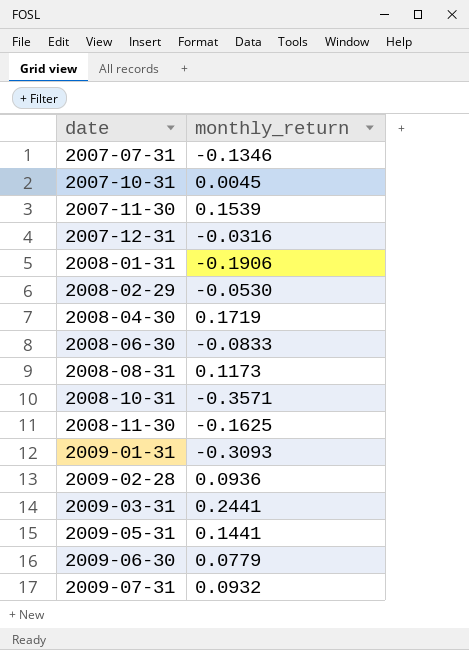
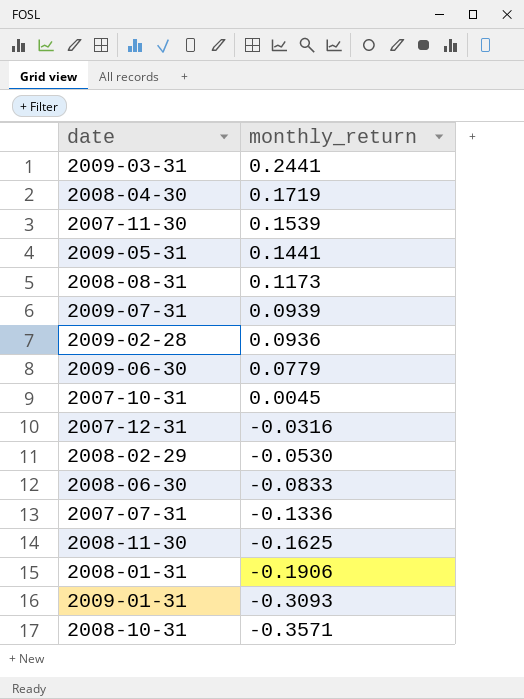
row order: date ascending -> monthly_return descending
2009-07-31 | monthly_return: 0.0932 -> 0.0939
2007-07-31 | monthly_return: -0.1346 -> -0.1336

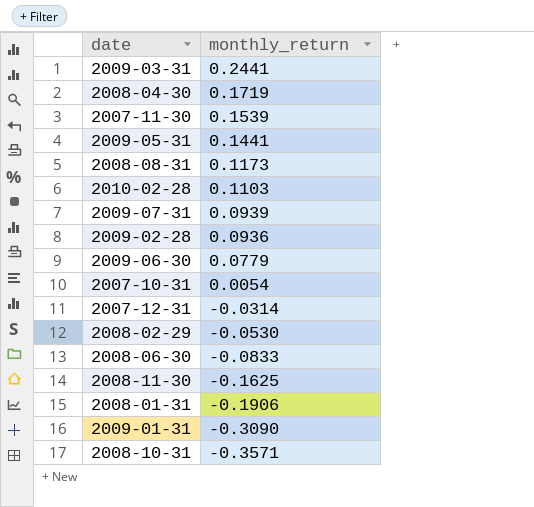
row 2007-07-31: -0.1336 -> none
row 2010-02-28: none -> 0.1103
2007-10-31 | monthly_return: 0.0045 -> 0.0054
2007-12-31 | monthly_return: -0.0316 -> -0.0314
2009-01-31 | monthly_return: -0.3093 -> -0.3090

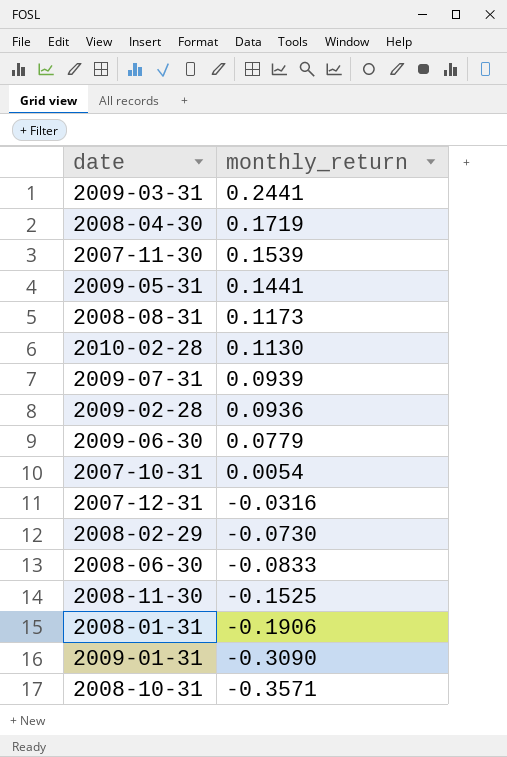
2010-02-28 | monthly_return: 0.1103 -> 0.1130
2007-12-31 | monthly_return: -0.0314 -> -0.0316
2008-02-29 | monthly_return: -0.0530 -> -0.0730
2008-11-30 | monthly_return: -0.1625 -> -0.1525

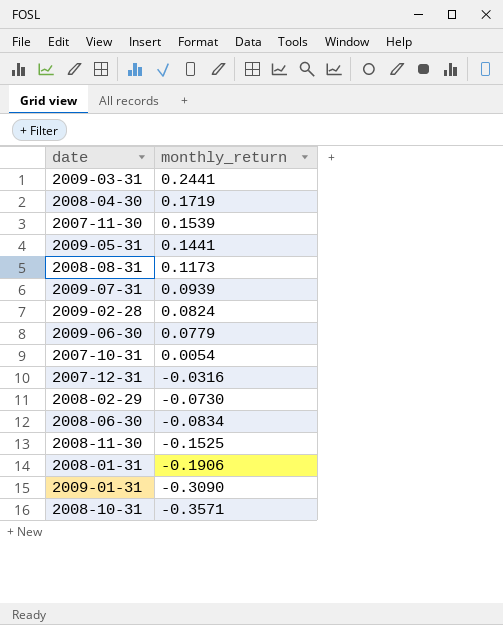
row 2010-02-28: 0.1130 -> none
2009-02-28 | monthly_return: 0.0936 -> 0.0824
2008-06-30 | monthly_return: -0.0833 -> -0.0834

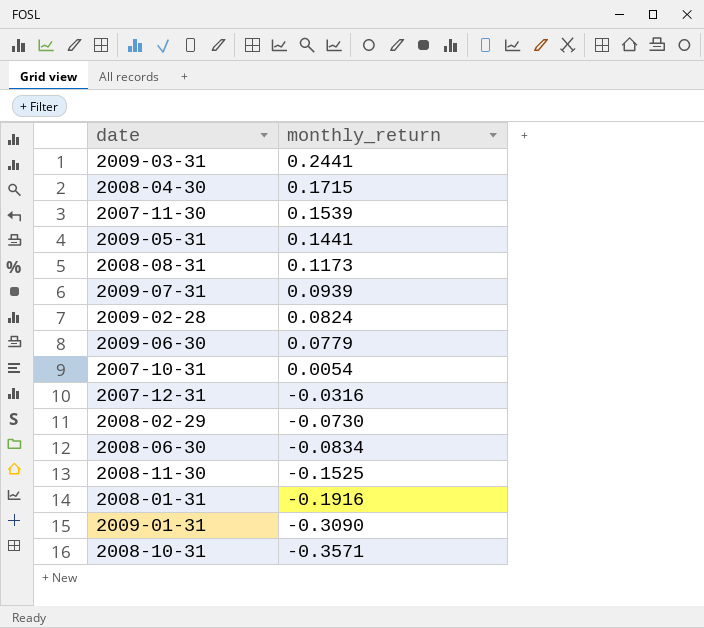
2008-04-30 | monthly_return: 0.1719 -> 0.1715
2008-01-31 | monthly_return: -0.1906 -> -0.1916

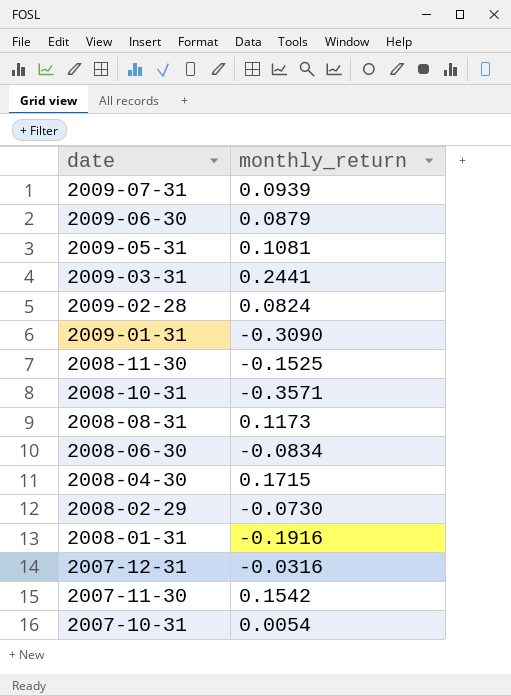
row order: monthly_return descending -> date descending
2009-06-30 | monthly_return: 0.0779 -> 0.0879
2009-05-31 | monthly_return: 0.1441 -> 0.1081
2007-11-30 | monthly_return: 0.1539 -> 0.1542

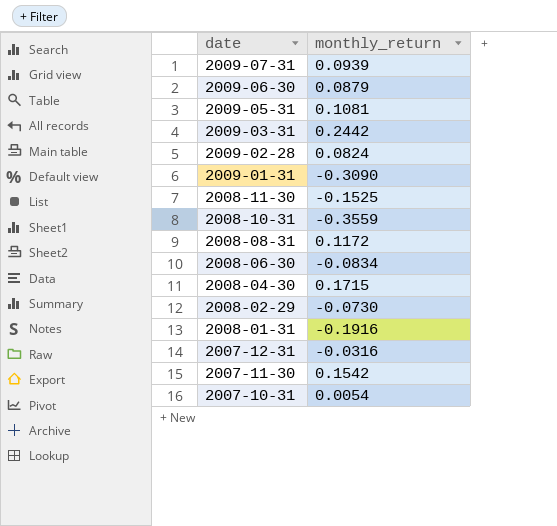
2009-03-31 | monthly_return: 0.2441 -> 0.2442
2008-10-31 | monthly_return: -0.3571 -> -0.3559
2008-08-31 | monthly_return: 0.1173 -> 0.1172

